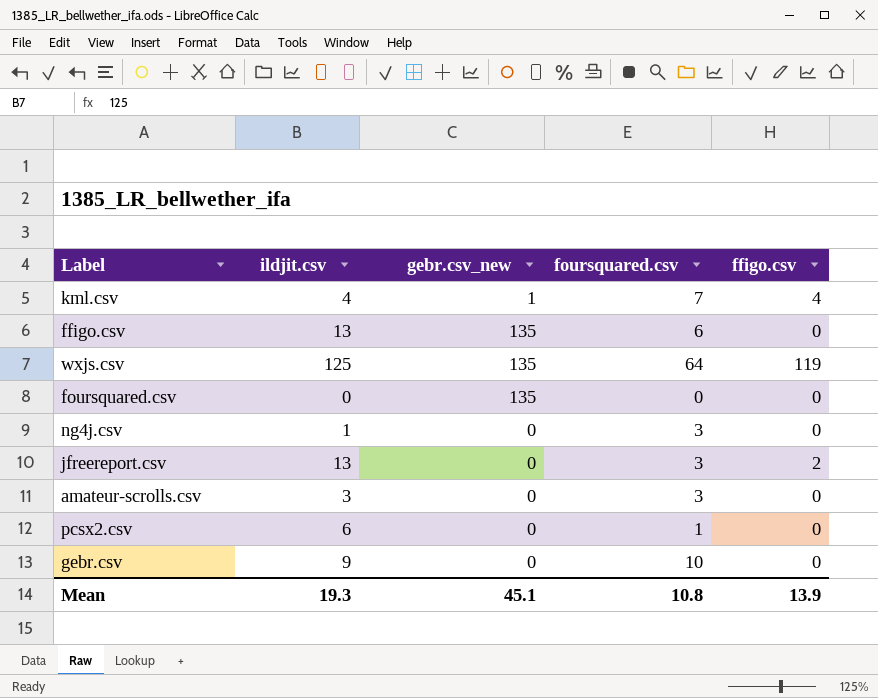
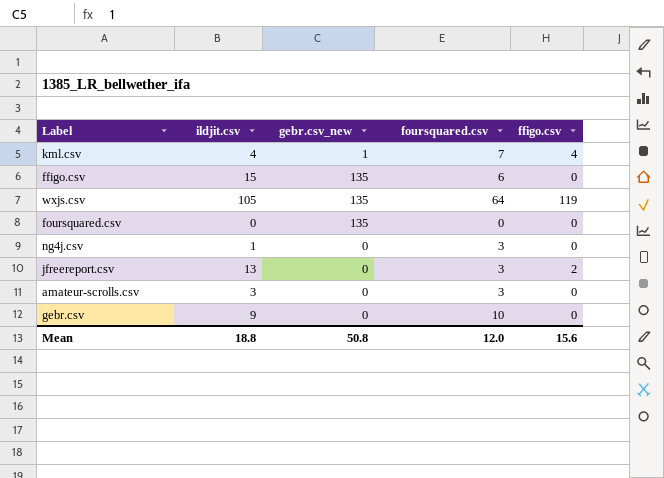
row pcsx2.csv: 6 | 0 | 1 | 0 -> none
ffigo.csv | ildjit.csv: 13 -> 15
wxjs.csv | ildjit.csv: 125 -> 105
Mean | ildjit.csv: 19.3 -> 18.8
Mean | gebr.csv_new: 45.1 -> 50.8
Mean | foursquared.csv: 10.8 -> 12.0
Mean | ffigo.csv: 13.9 -> 15.6

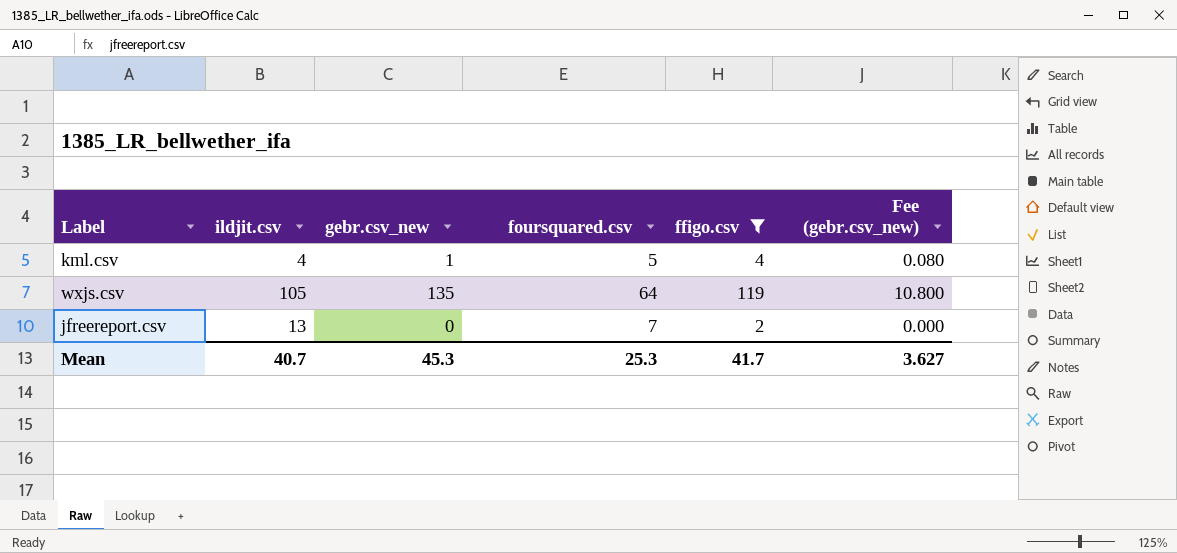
filter: none -> ffigo.csv != 0
column Fee (gebr.csv_new) | formula: none -> [gebr.csv_new] * 0.08
kml.csv | foursquared.csv: 7 -> 5
jfreereport.csv | foursquared.csv: 3 -> 7
Mean | ildjit.csv: 18.8 -> 40.7
Mean | gebr.csv_new: 50.8 -> 45.3
Mean | foursquared.csv: 12.0 -> 25.3
Mean | ffigo.csv: 15.6 -> 41.7

